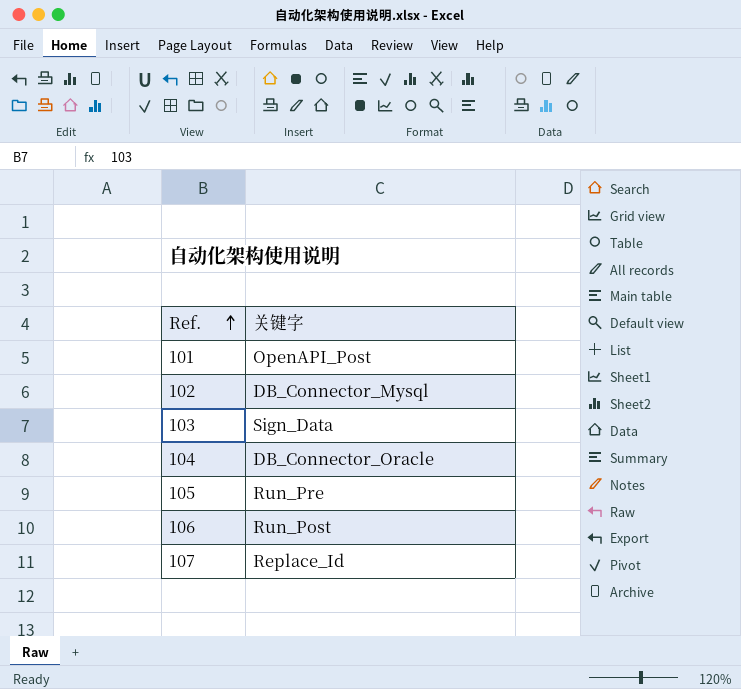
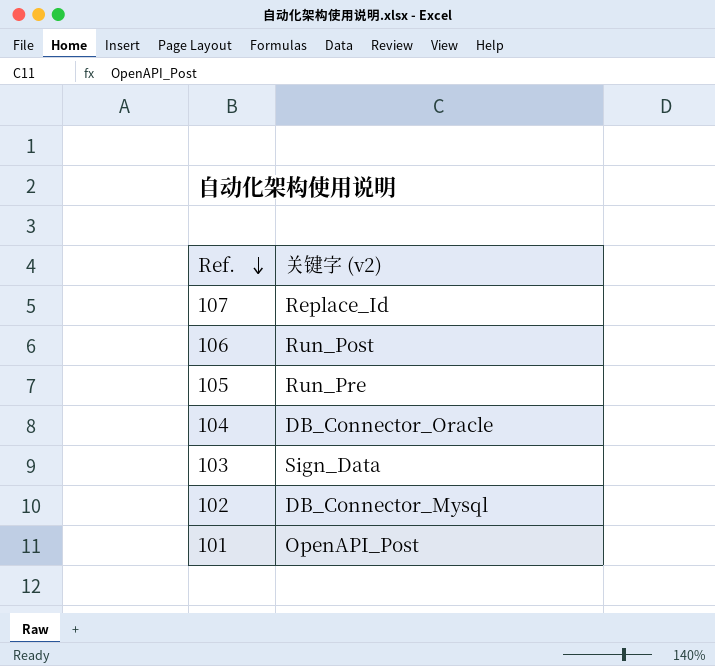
row order: Ref. ascending -> Ref. descending
column name: 关键字 -> 关键字 (v2)

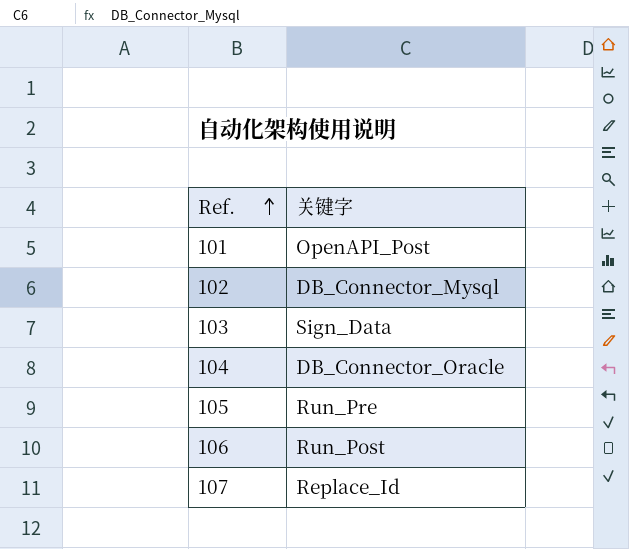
row order: Ref. descending -> Ref. ascending
column name: 关键字 (v2) -> 关键字

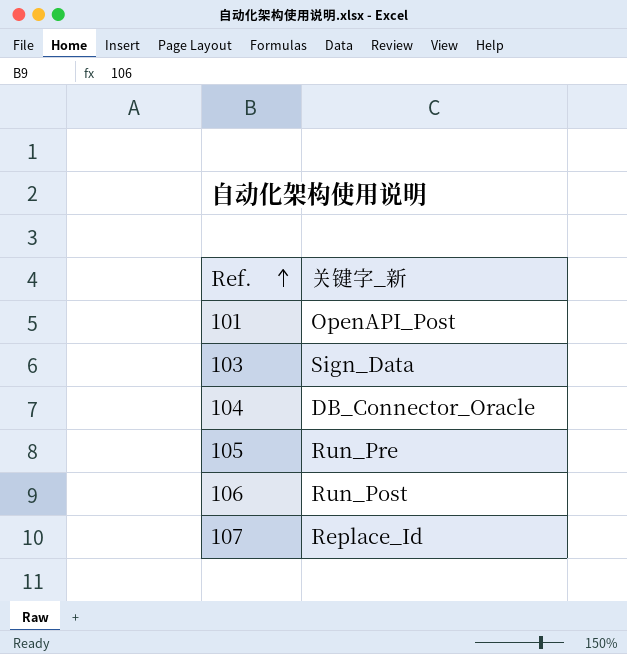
column name: 关键字 -> 关键字_新
row 102: DB_Connector_Mysql -> none

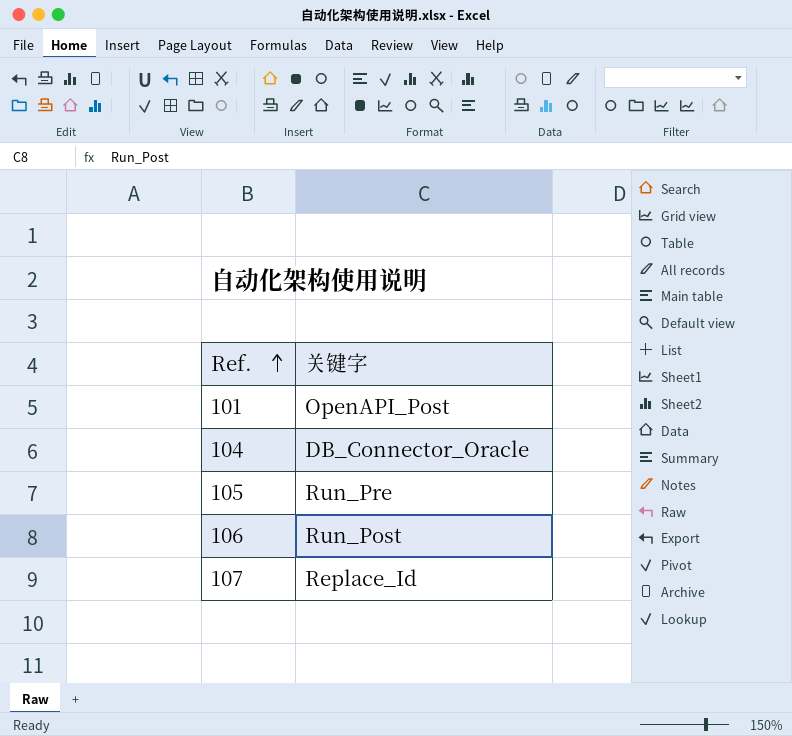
column name: 关键字_新 -> 关键字
row 103: Sign_Data -> none

